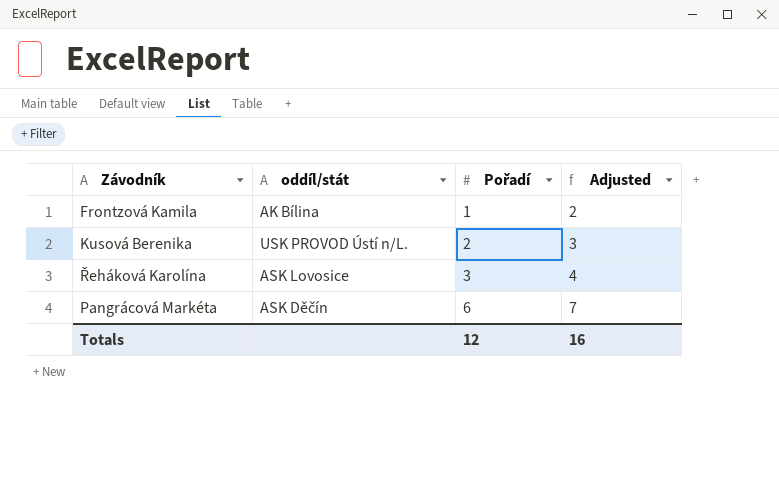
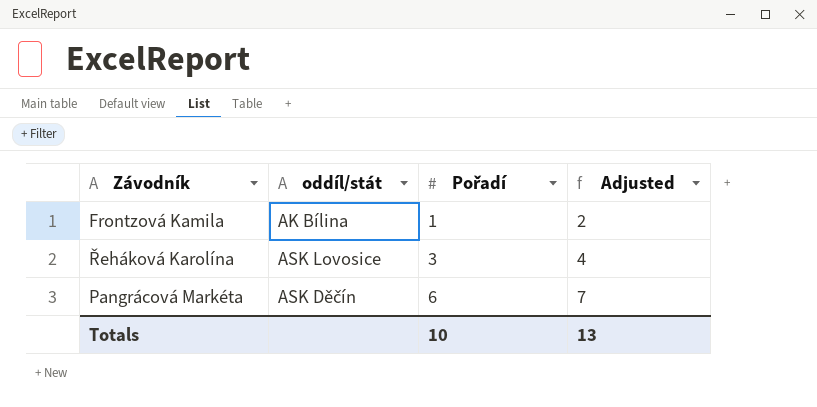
row Kusová Berenika: USK PROVOD Ústí n/L. | 2 | 3 -> none
Totals | Pořadí: 12 -> 10
Totals | Adjusted: 16 -> 13

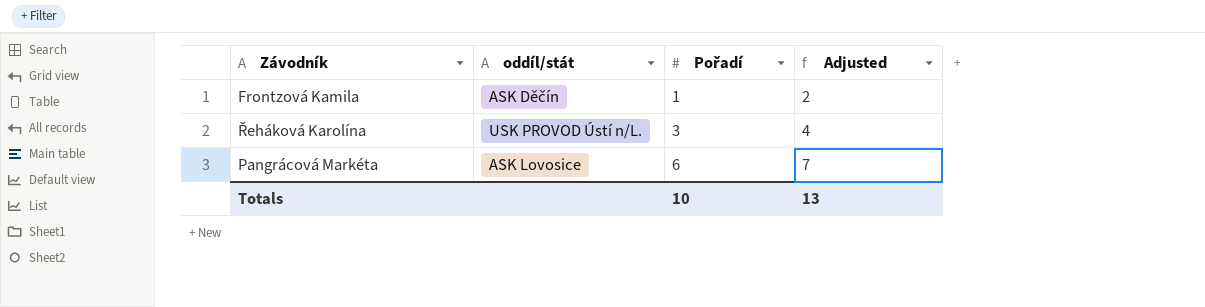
Frontzová Kamila | oddíl/stát: AK Bílina -> ASK Děčín
Řeháková Karolína | oddíl/stát: ASK Lovosice -> USK PROVOD Ústí n/L.
Pangrácová Markéta | oddíl/stát: ASK Děčín -> ASK Lovosice

